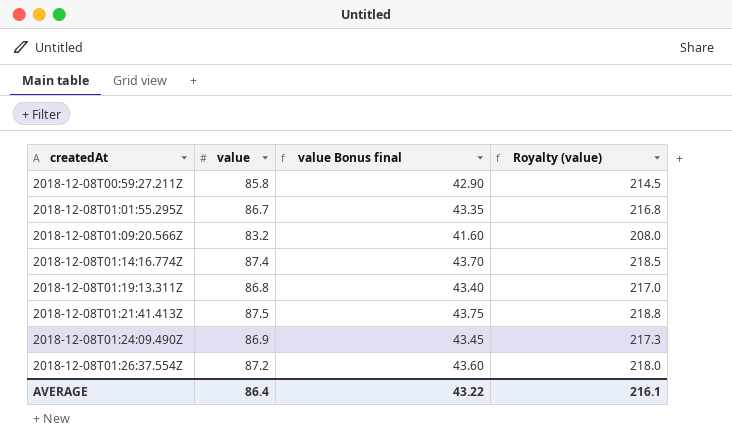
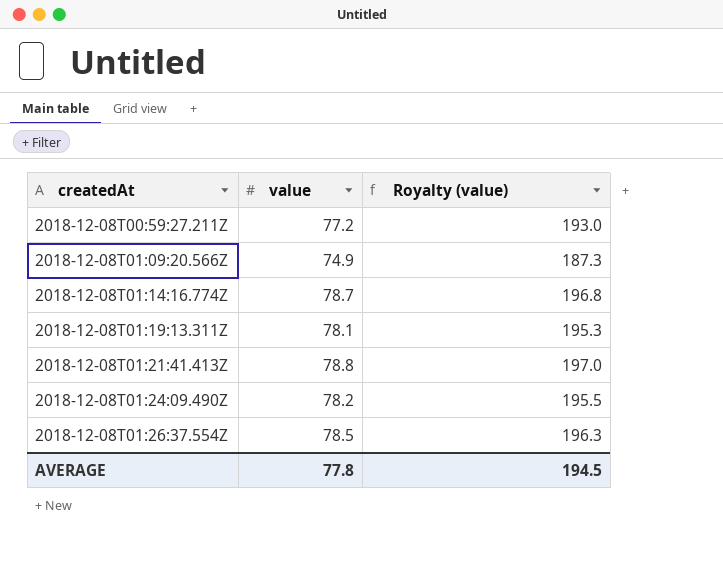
column value Bonus final | formula: [value] * 0.5 -> none
row 2018-12-08T01:01:55.295Z: 86.7 | 43.35 | 216.8 -> none
2018-12-08T00:59:27.211Z | value: 85.8 -> 77.2
2018-12-08T00:59:27.211Z | Royalty (value): 214.5 -> 193.0
2018-12-08T01:09:20.566Z | value: 83.2 -> 74.9
2018-12-08T01:09:20.566Z | Royalty (value): 208.0 -> 187.3
2018-12-08T01:14:16.774Z | value: 87.4 -> 78.7
2018-12-08T01:14:16.774Z | Royalty (value): 218.5 -> 196.8
2018-12-08T01:19:13.311Z | value: 86.8 -> 78.1
2018-12-08T01:19:13.311Z | Royalty (value): 217.0 -> 195.3
2018-12-08T01:21:41.413Z | value: 87.5 -> 78.8
2018-12-08T01:21:41.413Z | Royalty (value): 218.8 -> 197.0
2018-12-08T01:24:09.490Z | value: 86.9 -> 78.2
2018-12-08T01:24:09.490Z | Royalty (value): 217.3 -> 195.5
2018-12-08T01:26:37.554Z | value: 87.2 -> 78.5
2018-12-08T01:26:37.554Z | Royalty (value): 218.0 -> 196.3
AVERAGE | value: 86.4 -> 77.8
AVERAGE | Royalty (value): 216.1 -> 194.5

